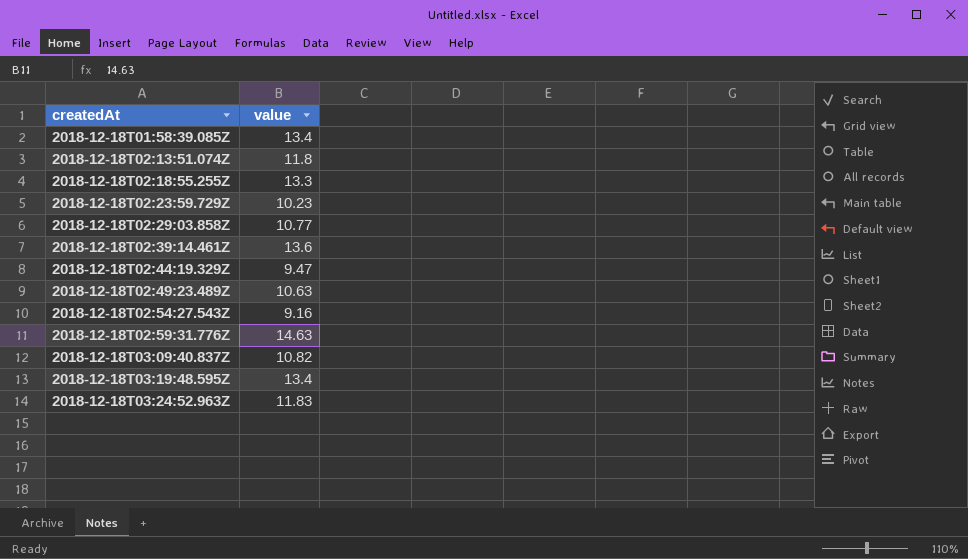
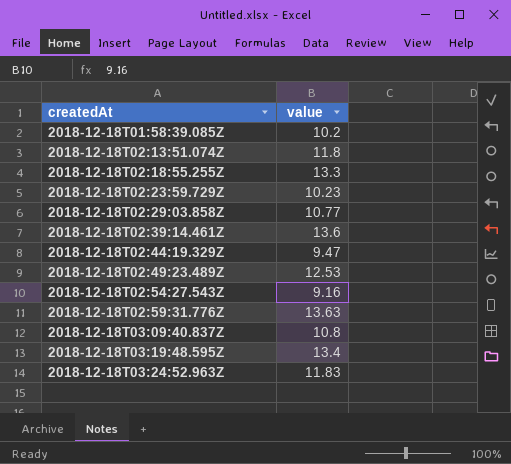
2018-12-18T01:58:39.085Z | value: 13.4 -> 10.2
2018-12-18T02:49:23.489Z | value: 10.63 -> 12.53
2018-12-18T02:59:31.776Z | value: 14.63 -> 13.63
2018-12-18T03:09:40.837Z | value: 10.82 -> 10.8

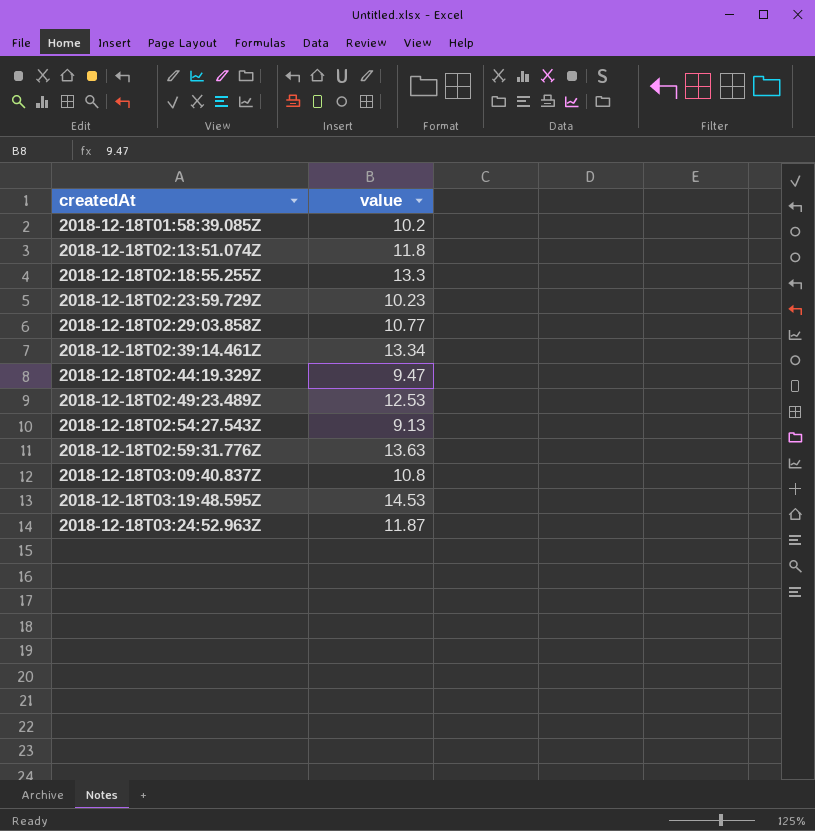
2018-12-18T02:39:14.461Z | value: 13.6 -> 13.34
2018-12-18T02:54:27.543Z | value: 9.16 -> 9.13
2018-12-18T03:19:48.595Z | value: 13.4 -> 14.53
2018-12-18T03:24:52.963Z | value: 11.83 -> 11.87

